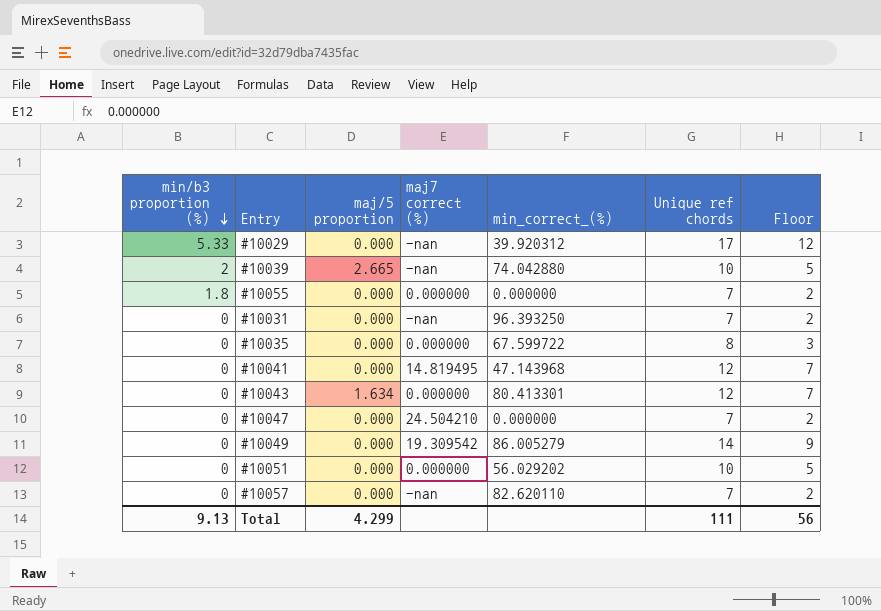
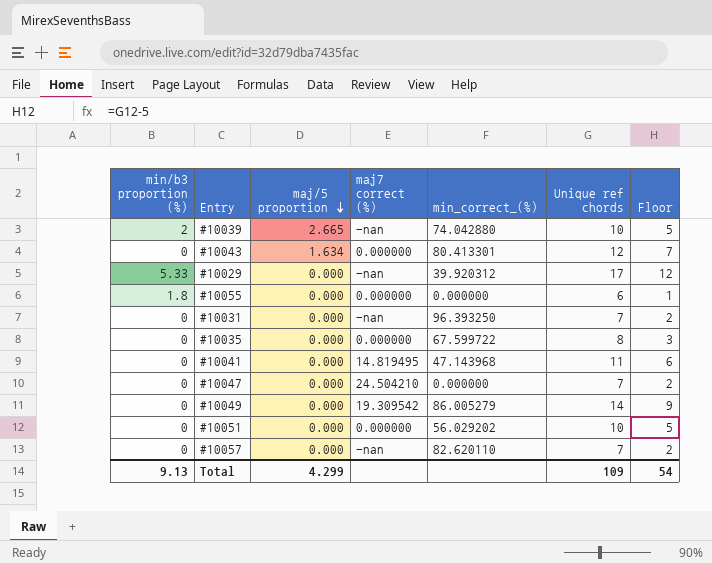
row order: min/b3 proportion (%) descending -> maj/5 proportion descending
#10055 | Unique ref chords: 7 -> 6
#10055 | Floor: 2 -> 1
#10041 | Unique ref chords: 12 -> 11
#10041 | Floor: 7 -> 6
Total | Unique ref chords: 111 -> 109
Total | Floor: 56 -> 54

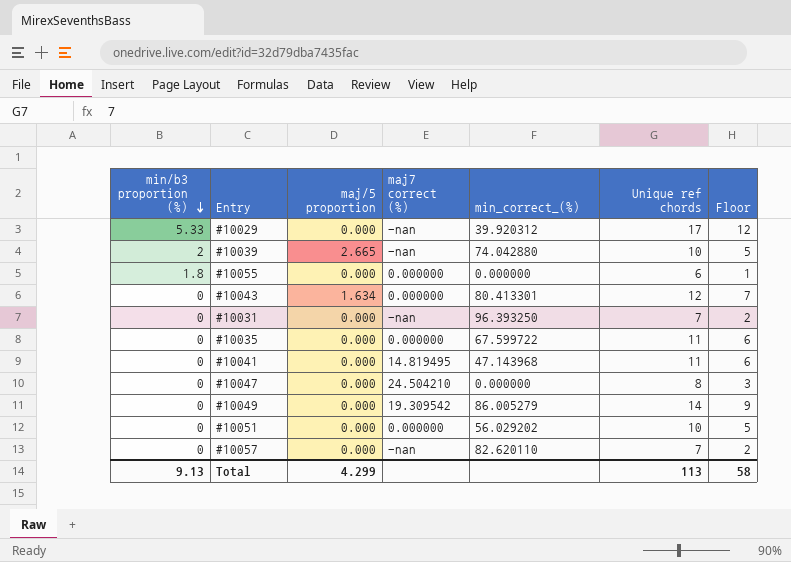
row order: maj/5 proportion descending -> min/b3 proportion (%) descending
#10035 | Unique ref chords: 8 -> 11
#10035 | Floor: 3 -> 6
#10047 | Unique ref chords: 7 -> 8
#10047 | Floor: 2 -> 3
Total | Unique ref chords: 109 -> 113
Total | Floor: 54 -> 58

